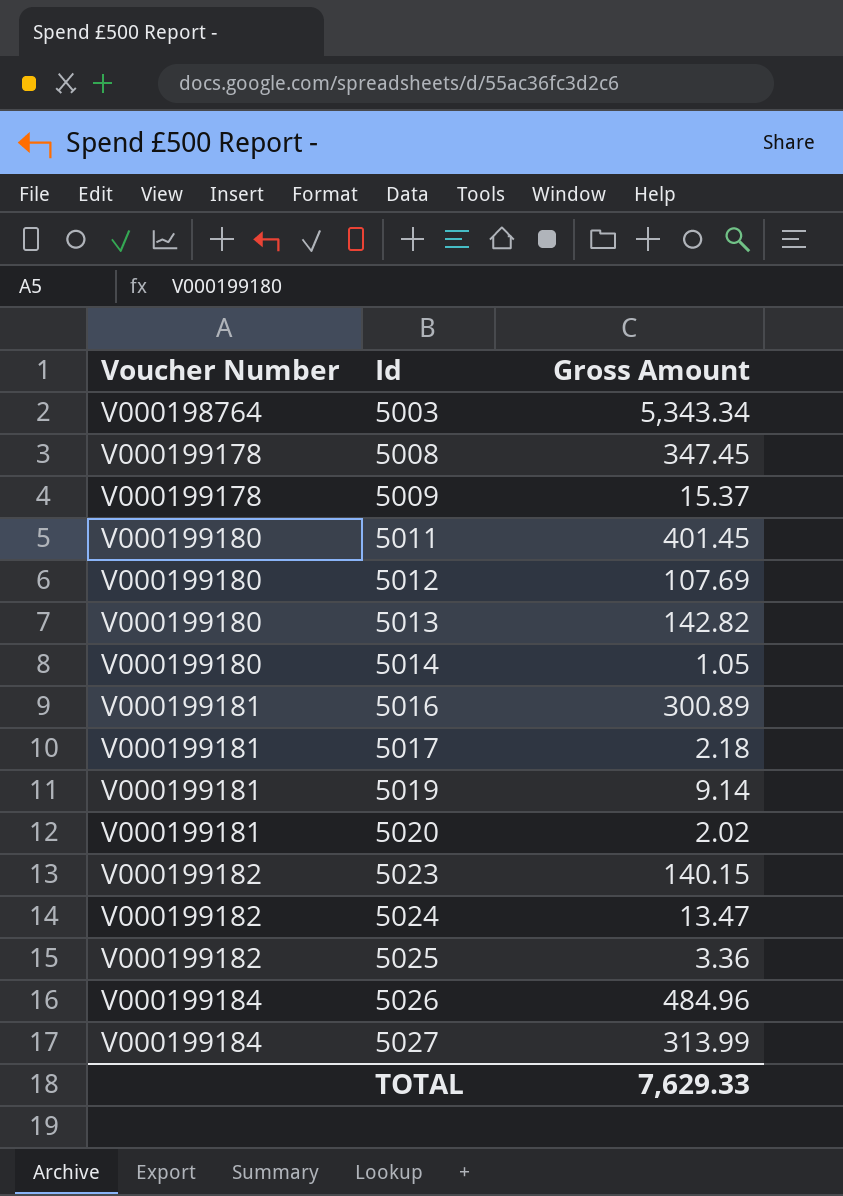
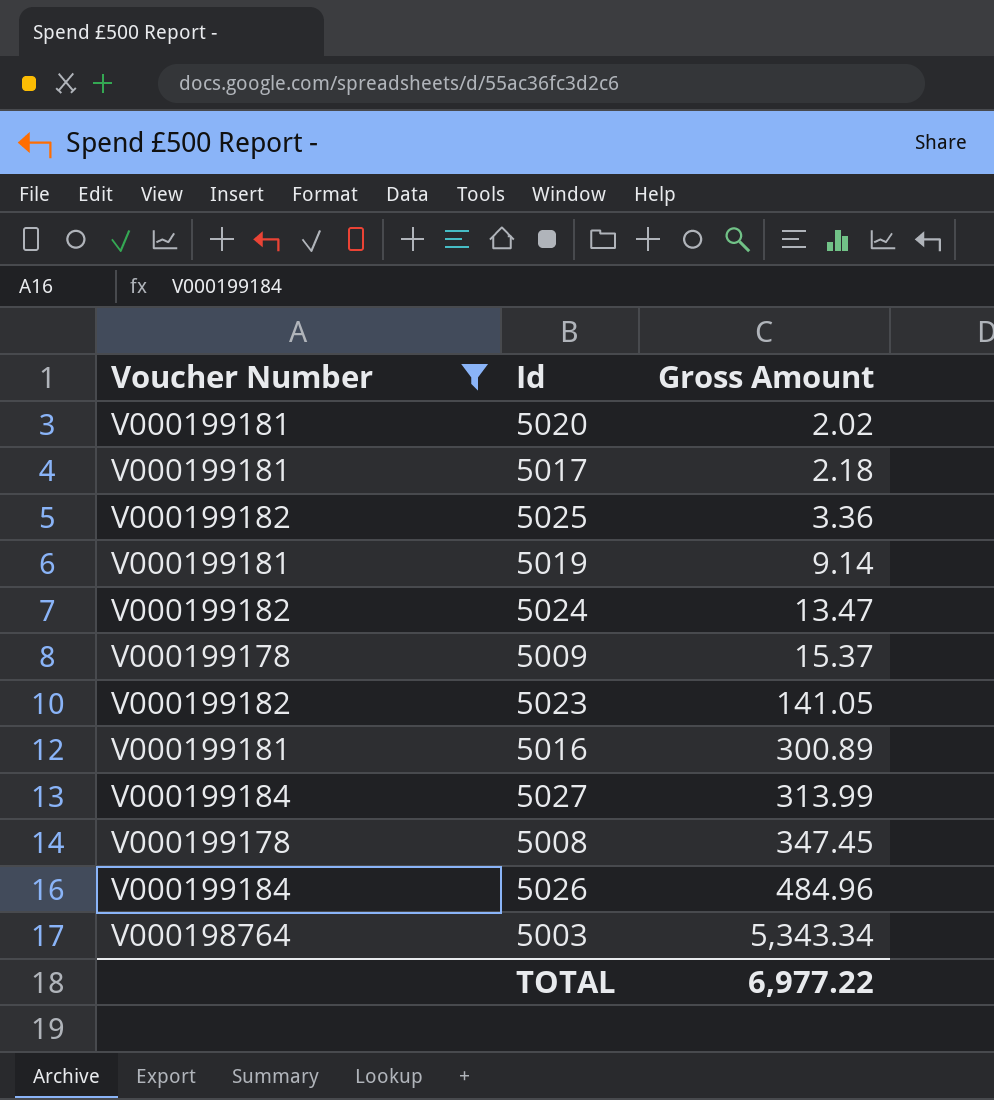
filter: none -> Voucher Number != V000199180
row order: Voucher Number ascending -> Gross Amount ascending
5023 | Gross Amount: 140.15 -> 141.05
TOTAL | Gross Amount: 7,629.33 -> 6,977.22

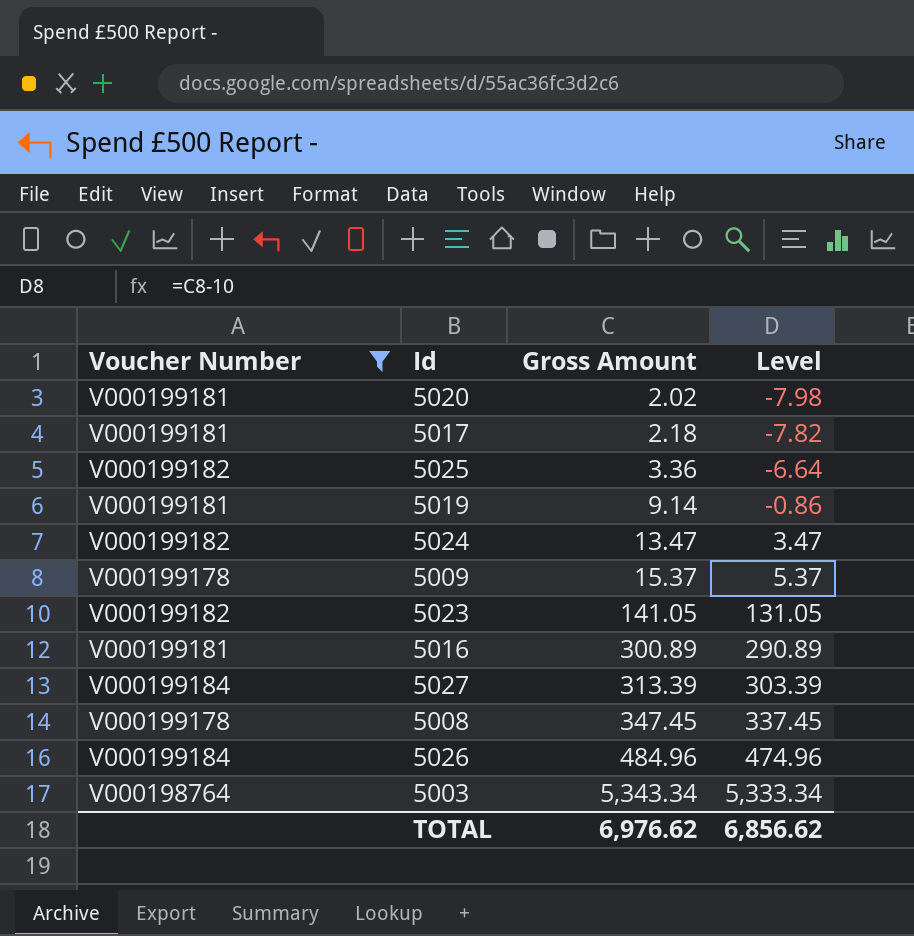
column Level | formula: none -> [Gross Amount] - 10
5027 | Gross Amount: 313.99 -> 313.39
TOTAL | Gross Amount: 6,977.22 -> 6,976.62

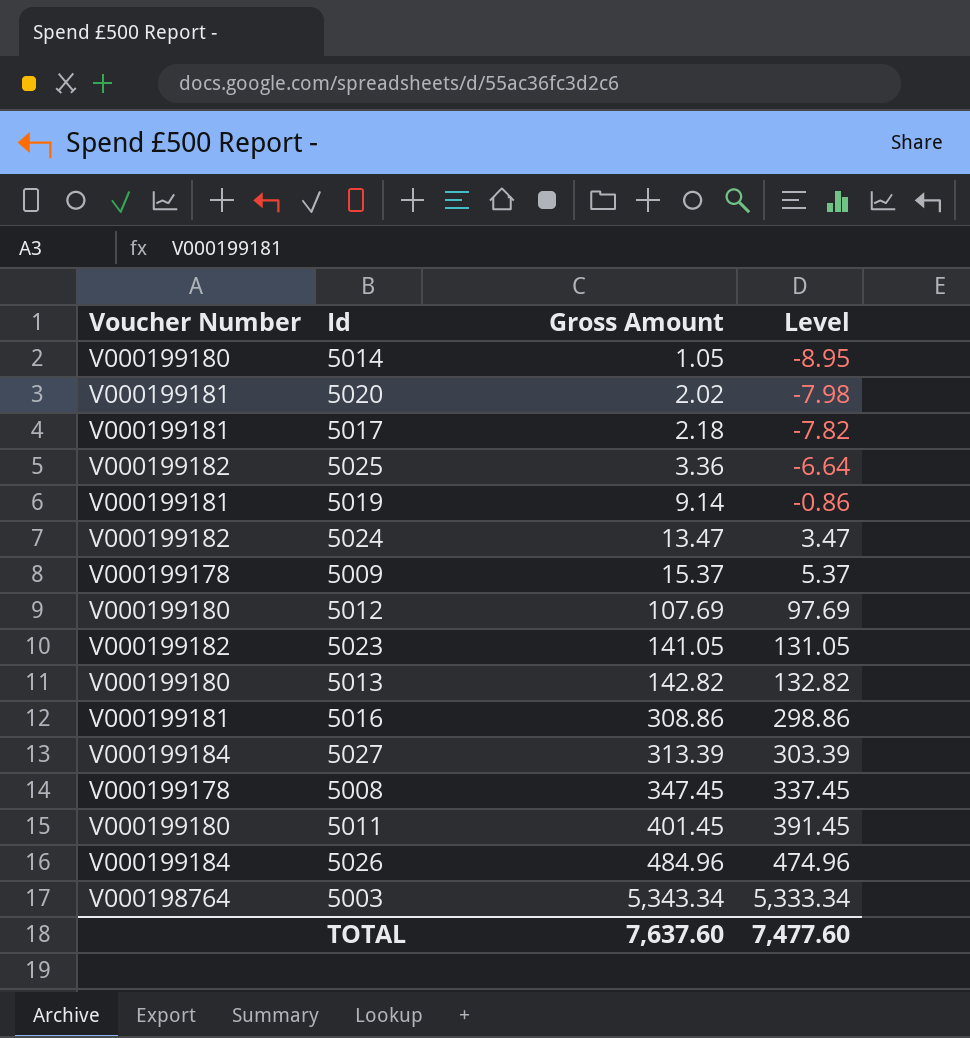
filter: Voucher Number != V000199180 -> none
5016 | Gross Amount: 300.89 -> 308.86
5016 | Level: 290.89 -> 298.86
TOTAL | Gross Amount: 6,976.62 -> 7,637.60
TOTAL | Level: 6,856.62 -> 7,477.60

